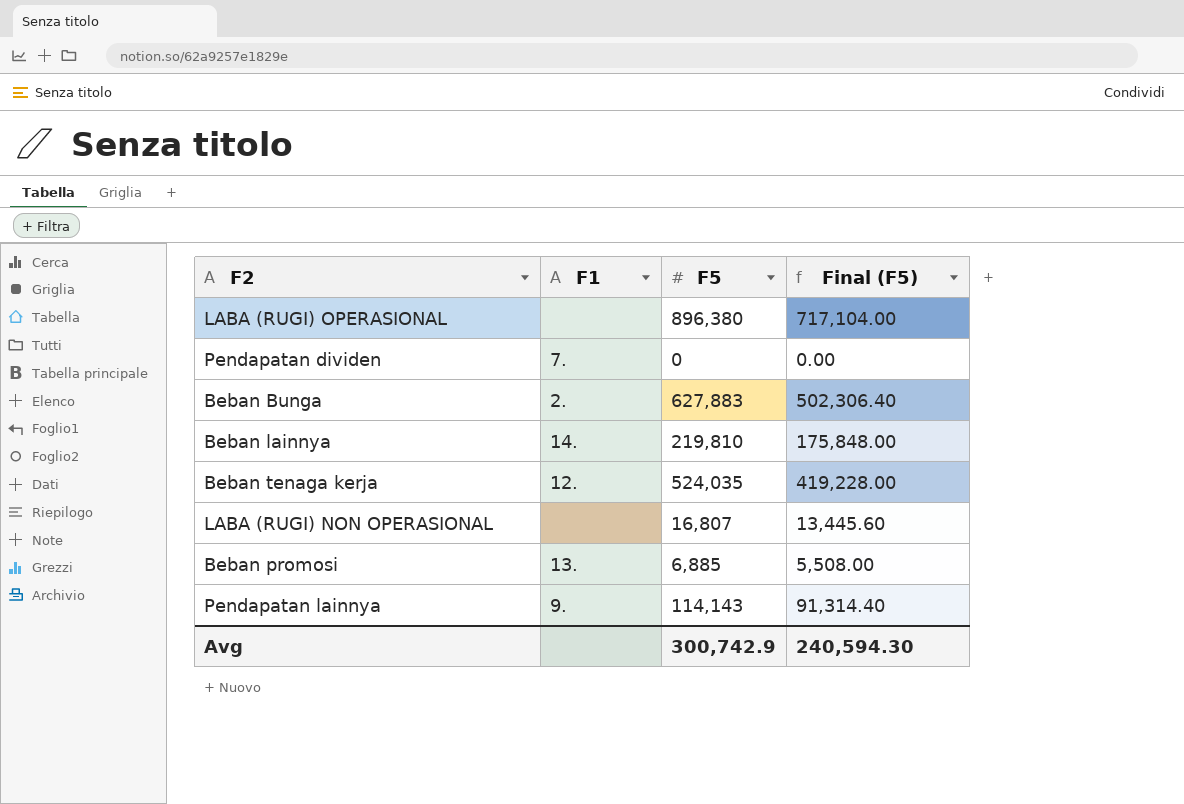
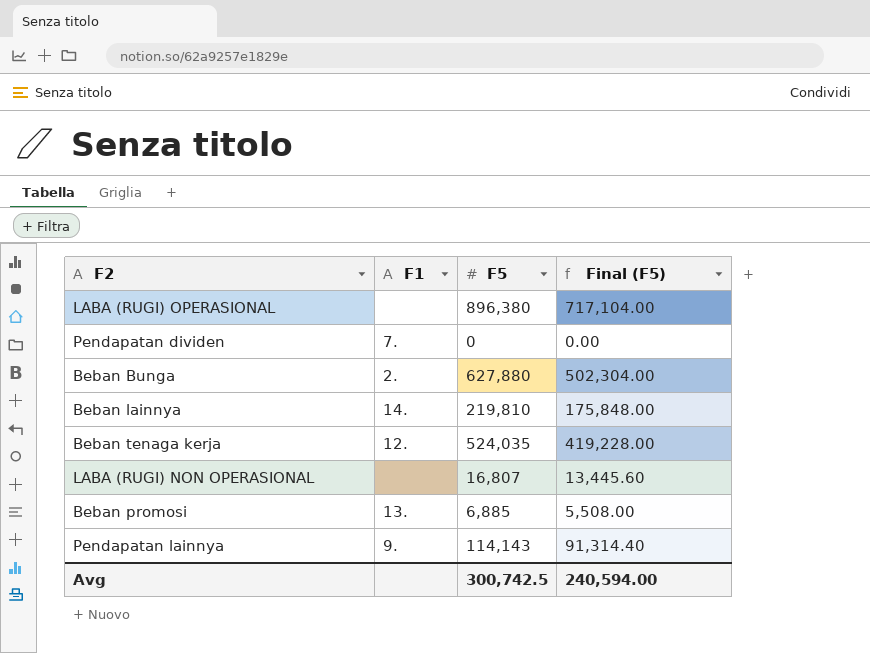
Beban Bunga | F5: 627,883 -> 627,880
Beban Bunga | Final (F5): 502,306.40 -> 502,304.00
Avg | F5: 300,742.9 -> 300,742.5
Avg | Final (F5): 240,594.30 -> 240,594.00

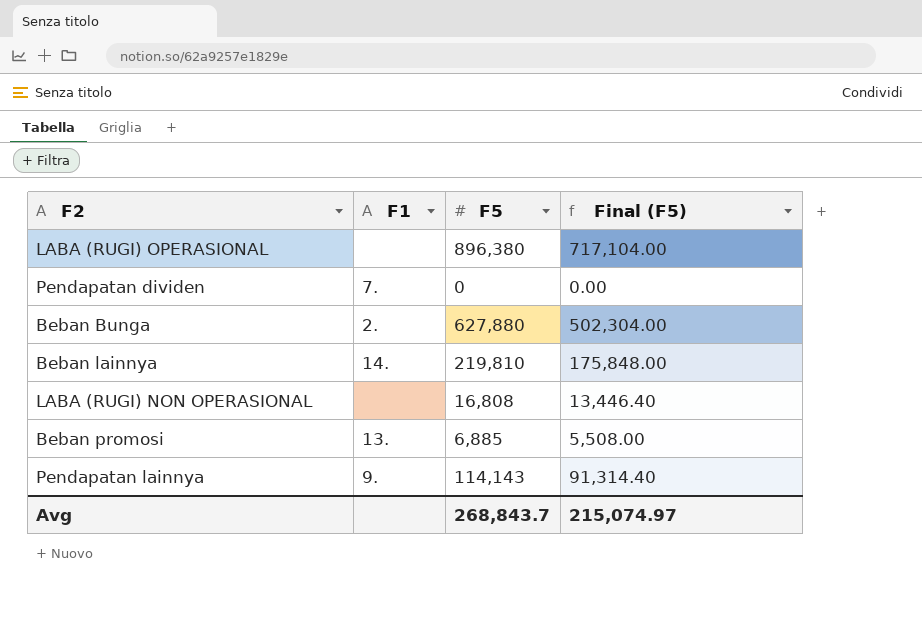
row Beban tenaga kerja: 12. | 524,035 | 419,228.00 -> none
LABA (RUGI) NON OPERASIONAL | F5: 16,807 -> 16,808
LABA (RUGI) NON OPERASIONAL | Final (F5): 13,445.60 -> 13,446.40
Avg | F5: 300,742.5 -> 268,843.7
Avg | Final (F5): 240,594.00 -> 215,074.97

